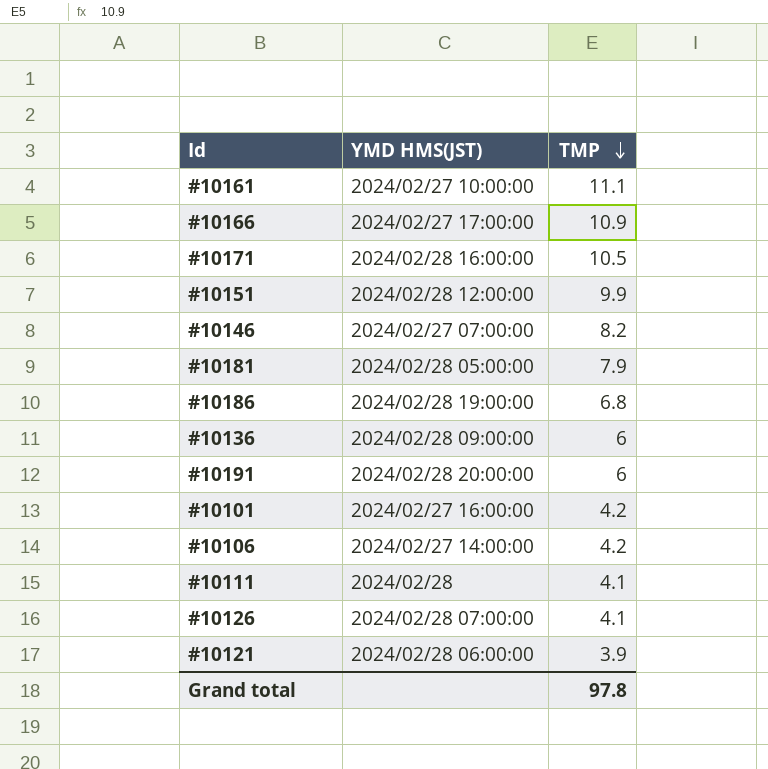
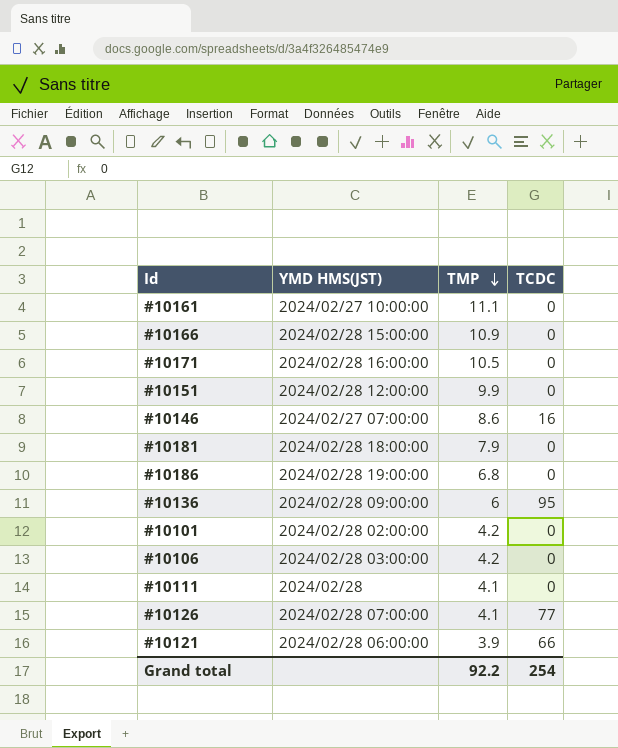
column TCDC | position: none -> 4
row #10191: 2024/02/28 20:00:00 | 6 -> none
#10166 | YMD HMS(JST): 2024/02/27 17:00:00 -> 2024/02/28 15:00:00
#10146 | TMP: 8.2 -> 8.6
#10181 | YMD HMS(JST): 2024/02/28 05:00:00 -> 2024/02/28 18:00:00
#10101 | YMD HMS(JST): 2024/02/27 16:00:00 -> 2024/02/28 02:00:00
#10106 | YMD HMS(JST): 2024/02/27 14:00:00 -> 2024/02/28 03:00:00
Grand total | TMP: 97.8 -> 92.2

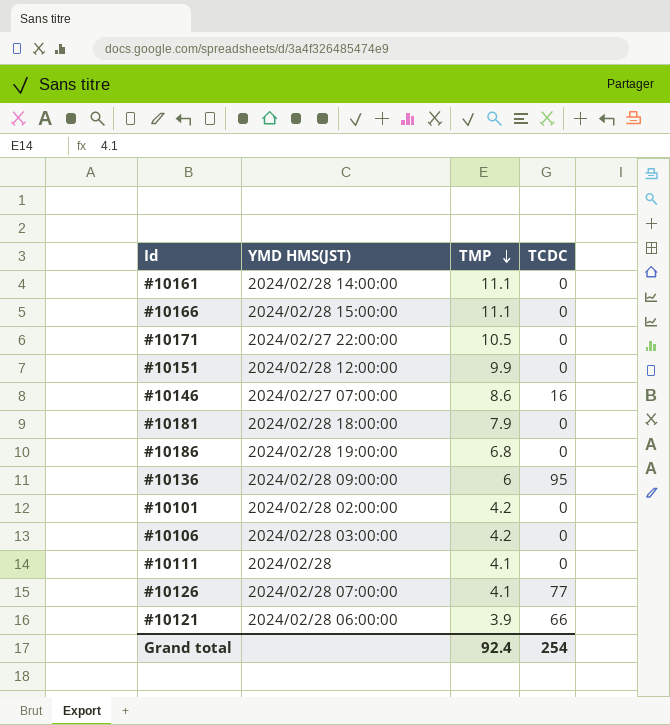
#10161 | YMD HMS(JST): 2024/02/27 10:00:00 -> 2024/02/28 14:00:00
#10166 | TMP: 10.9 -> 11.1
#10171 | YMD HMS(JST): 2024/02/28 16:00:00 -> 2024/02/27 22:00:00
Grand total | TMP: 92.2 -> 92.4

